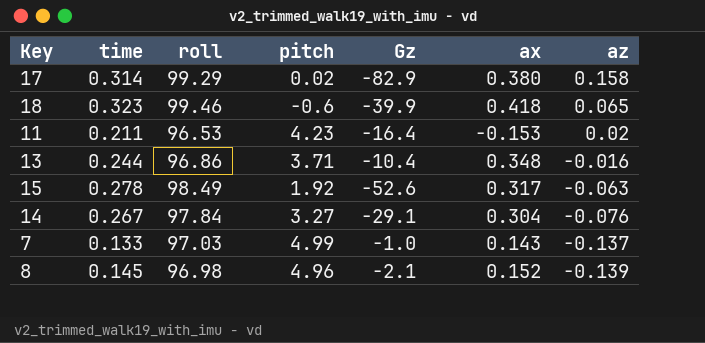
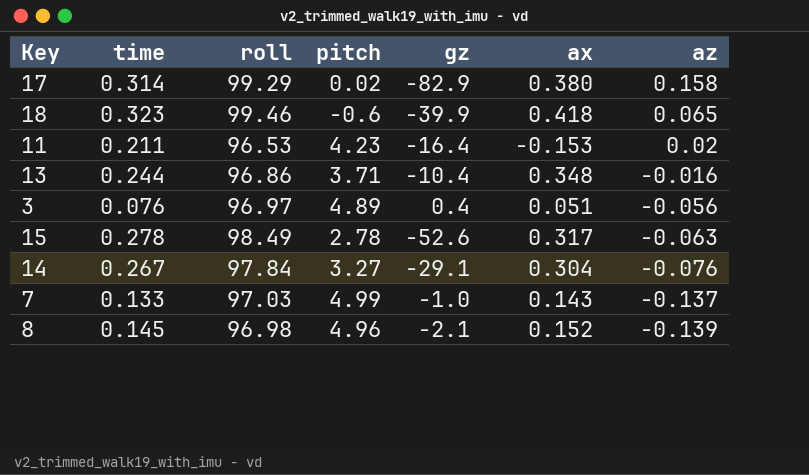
column name: Gz -> gz
row 3: none -> 0.076 | 96.97 | 4.89 | 0.4 | 0.051 | -0.056
15 | pitch: 1.92 -> 2.78

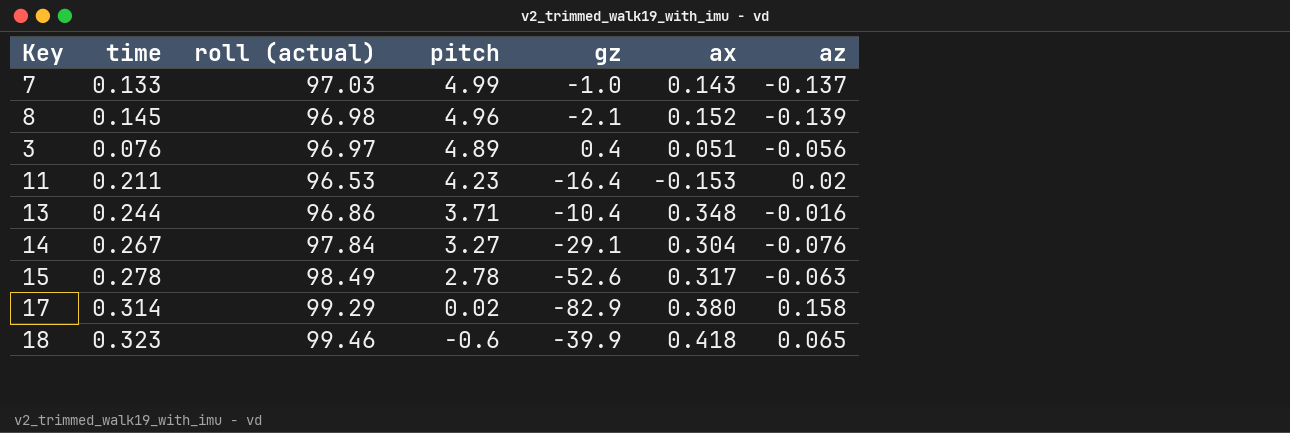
row order: az descending -> pitch descending
column name: roll -> roll (actual)

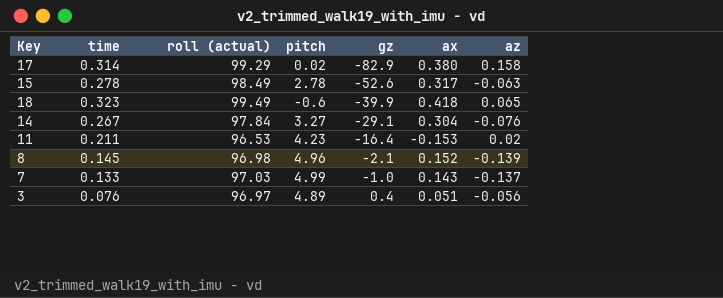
row order: pitch descending -> gz ascending
row 13: 0.244 | 96.86 | 3.71 | -10.4 | 0.348 | -0.016 -> none
18 | roll (actual): 99.46 -> 99.49

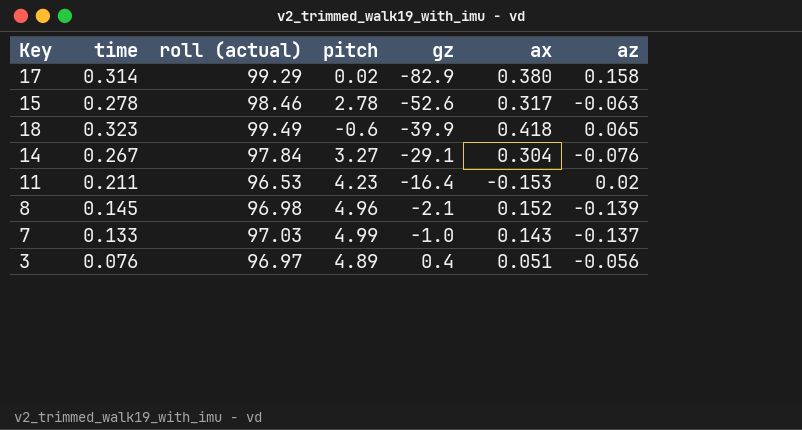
15 | roll (actual): 98.49 -> 98.46

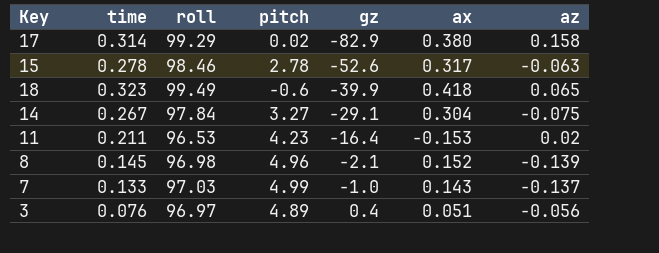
column name: roll (actual) -> roll
14 | az: -0.076 -> -0.075

